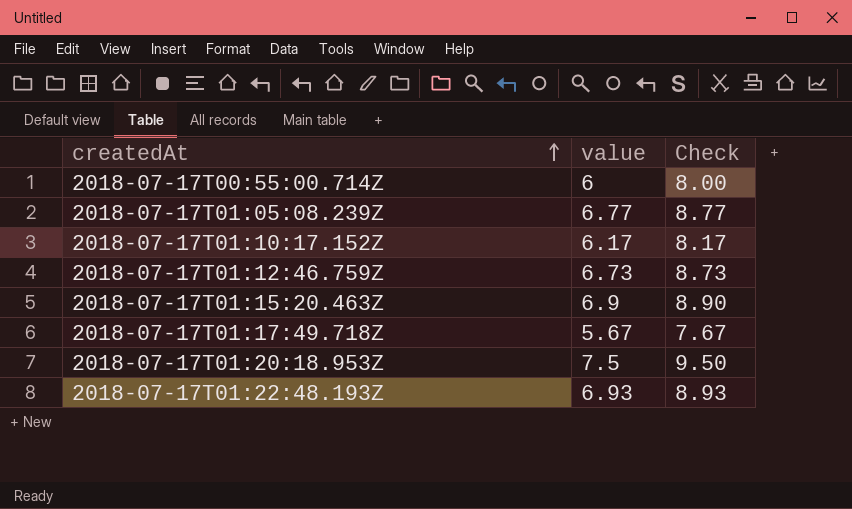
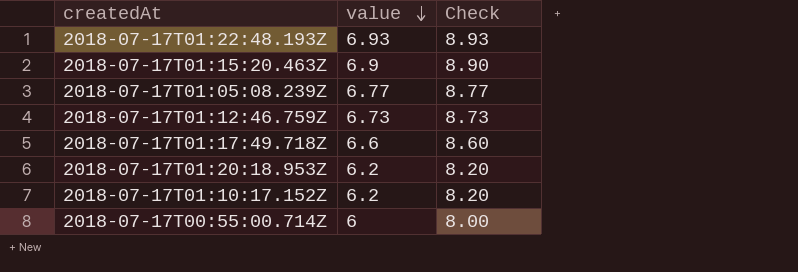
row order: createdAt ascending -> value descending
2018-07-17T01:17:49.718Z | value: 5.67 -> 6.6
2018-07-17T01:17:49.718Z | Check: 7.67 -> 8.60
2018-07-17T01:20:18.953Z | value: 7.5 -> 6.2
2018-07-17T01:20:18.953Z | Check: 9.50 -> 8.20
2018-07-17T01:10:17.152Z | value: 6.17 -> 6.2
2018-07-17T01:10:17.152Z | Check: 8.17 -> 8.20

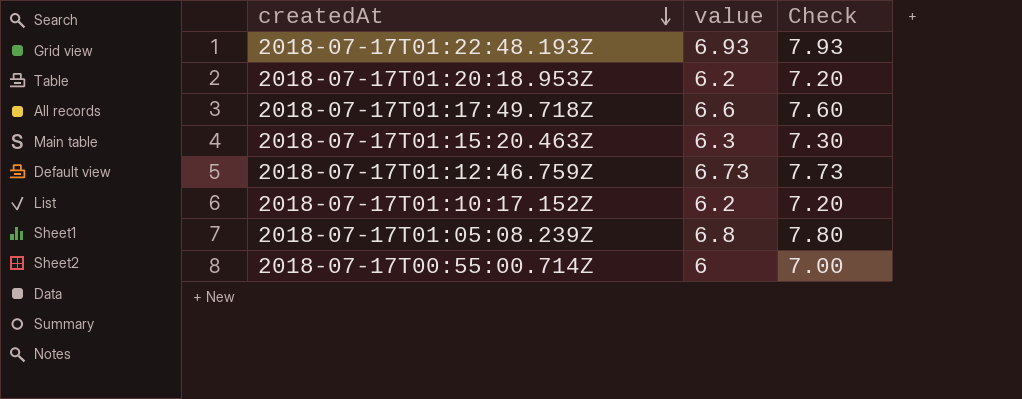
row order: value descending -> createdAt descending
column Check | formula: [value] + 2 -> [value] + 1
2018-07-17T01:15:20.463Z | value: 6.9 -> 6.3
2018-07-17T01:05:08.239Z | value: 6.77 -> 6.8

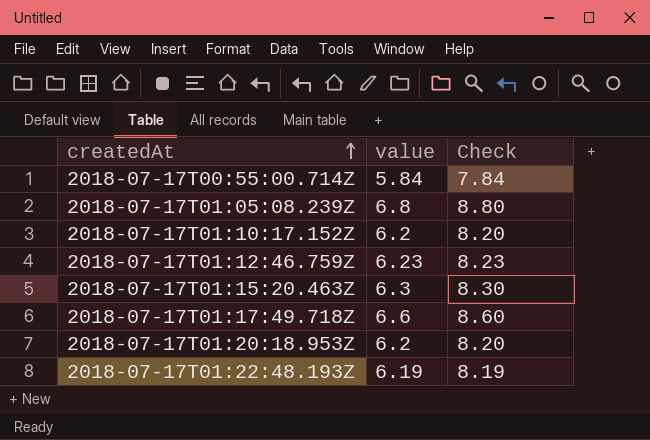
row order: createdAt descending -> createdAt ascending
column Check | formula: [value] + 1 -> [value] + 2
2018-07-17T00:55:00.714Z | value: 6 -> 5.84
2018-07-17T01:12:46.759Z | value: 6.73 -> 6.23
2018-07-17T01:22:48.193Z | value: 6.93 -> 6.19

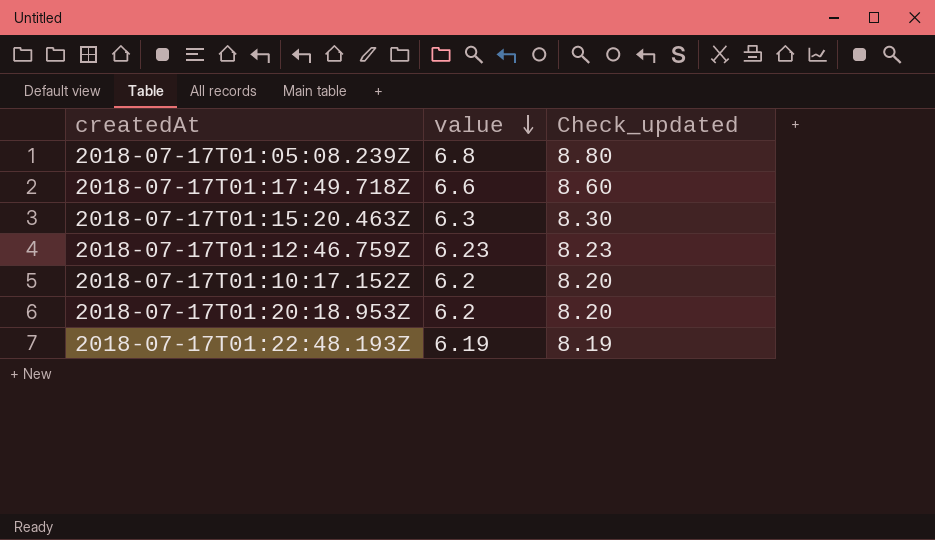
row order: createdAt ascending -> value descending
column name: Check -> Check_updated
row 2018-07-17T00:55:00.714Z: 5.84 | 7.84 -> none

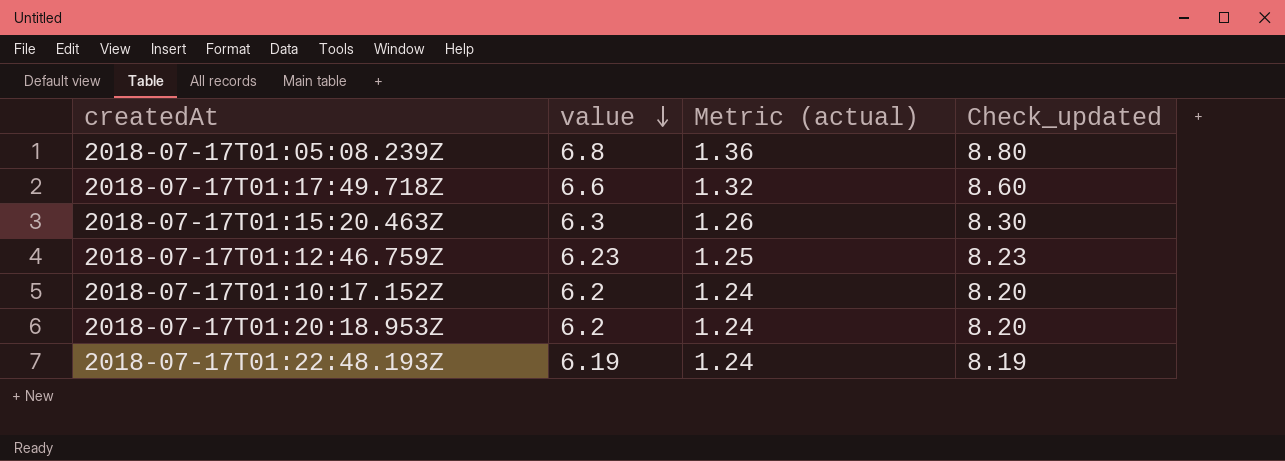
column Metric (actual) | formula: none -> [value] * 0.2

